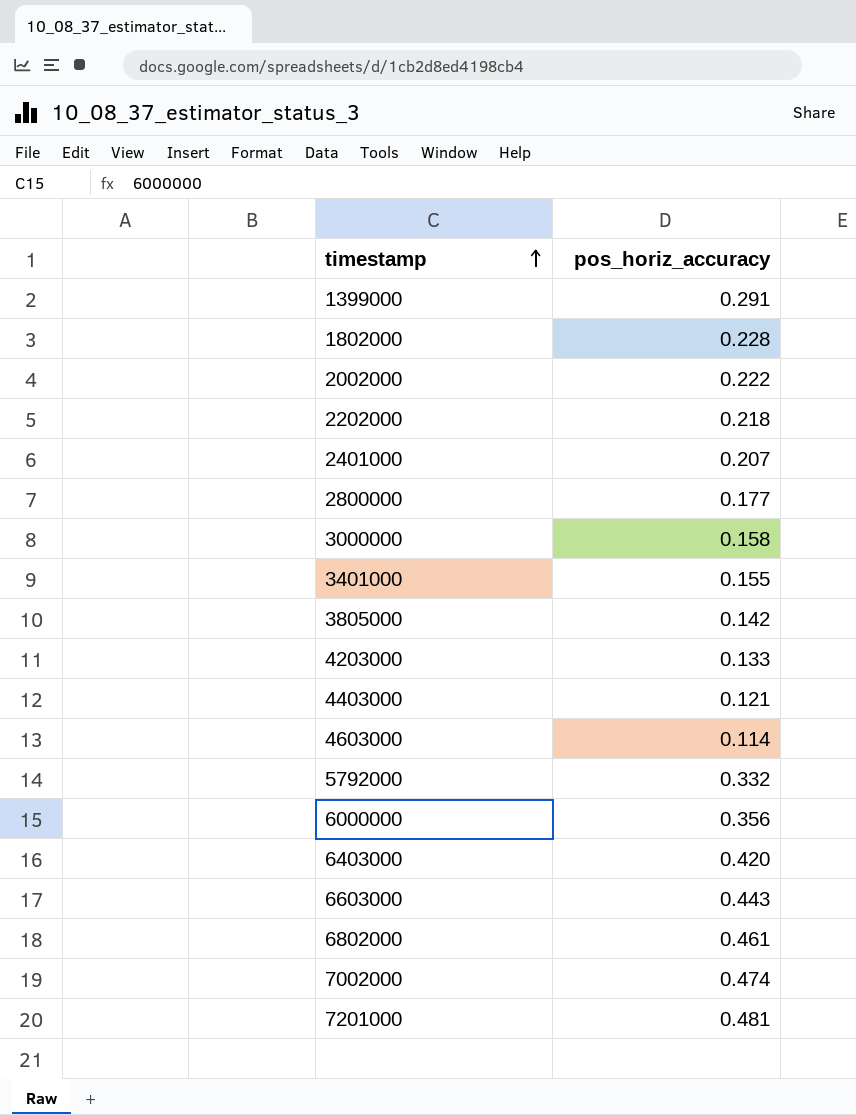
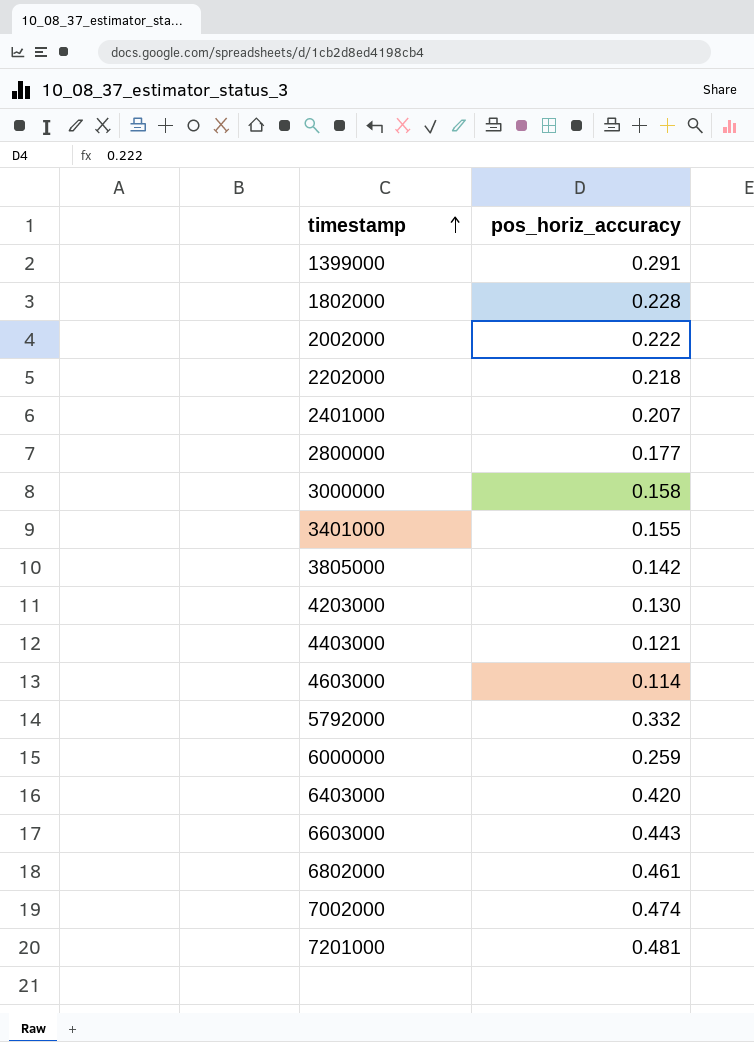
4203000 | pos_horiz_accuracy: 0.133 -> 0.130
6000000 | pos_horiz_accuracy: 0.356 -> 0.259

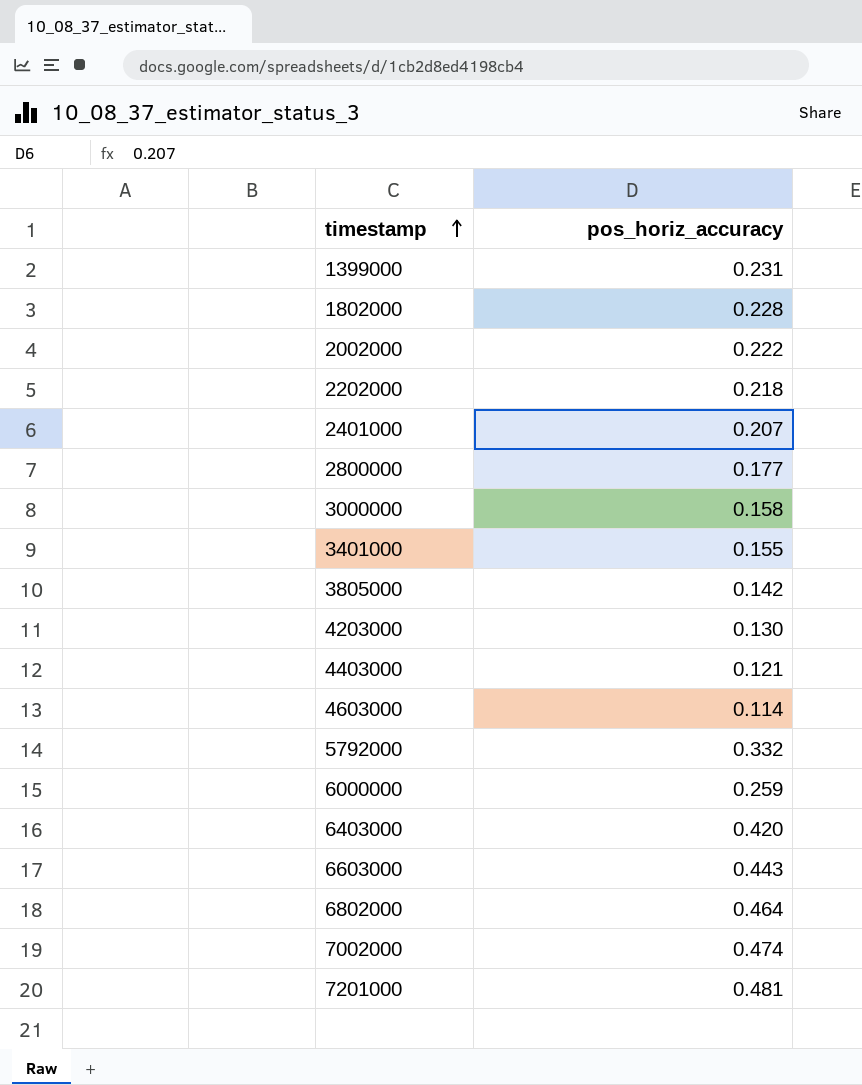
1399000 | pos_horiz_accuracy: 0.291 -> 0.231
6802000 | pos_horiz_accuracy: 0.461 -> 0.464

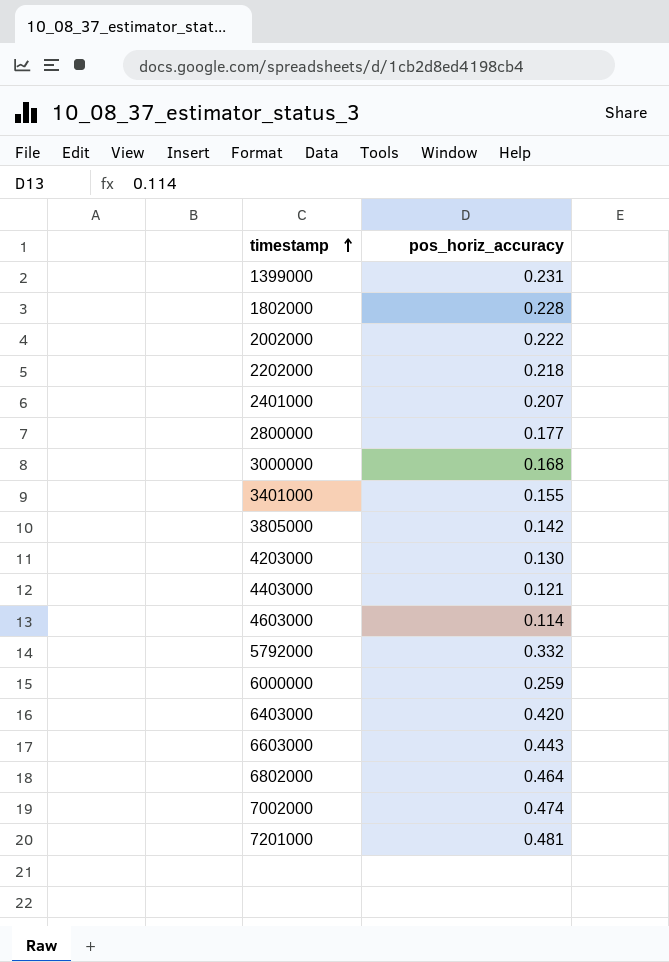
3000000 | pos_horiz_accuracy: 0.158 -> 0.168

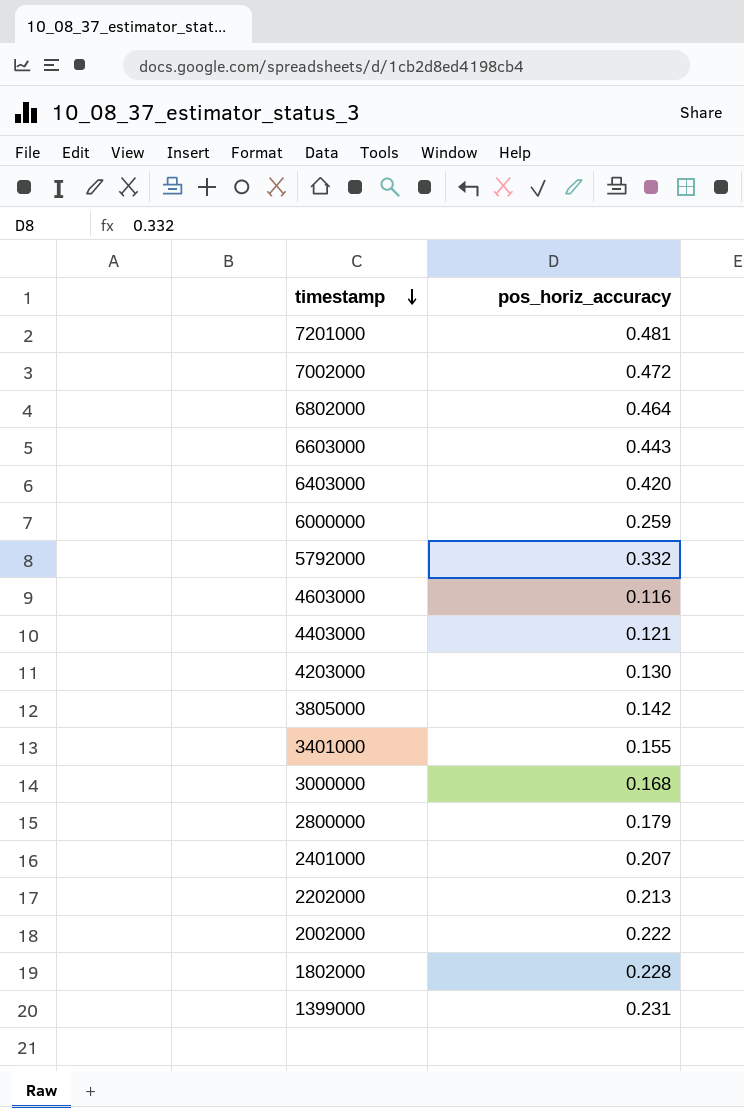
row order: timestamp ascending -> timestamp descending
7002000 | pos_horiz_accuracy: 0.474 -> 0.472
4603000 | pos_horiz_accuracy: 0.114 -> 0.116
2800000 | pos_horiz_accuracy: 0.177 -> 0.179
2202000 | pos_horiz_accuracy: 0.218 -> 0.213

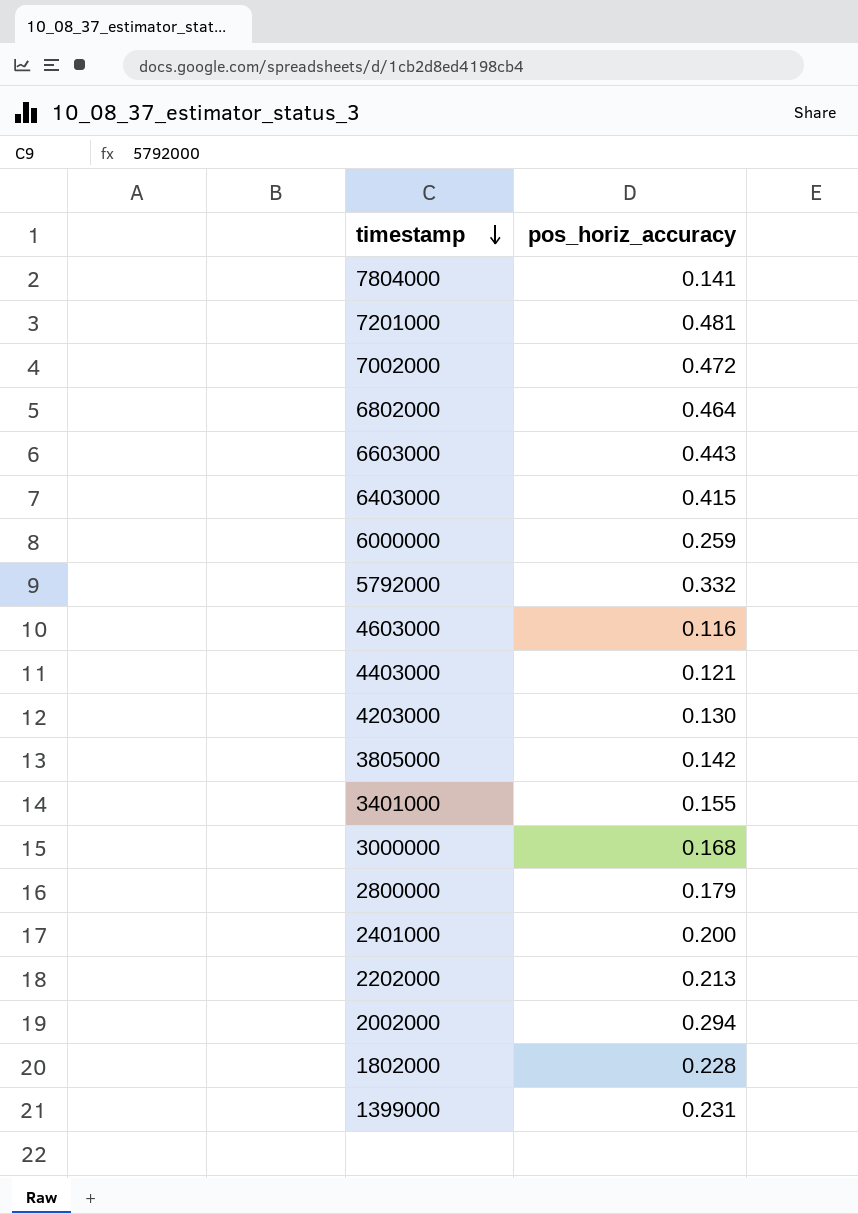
row 7804000: none -> 0.141
6403000 | pos_horiz_accuracy: 0.420 -> 0.415
2401000 | pos_horiz_accuracy: 0.207 -> 0.200
2002000 | pos_horiz_accuracy: 0.222 -> 0.294

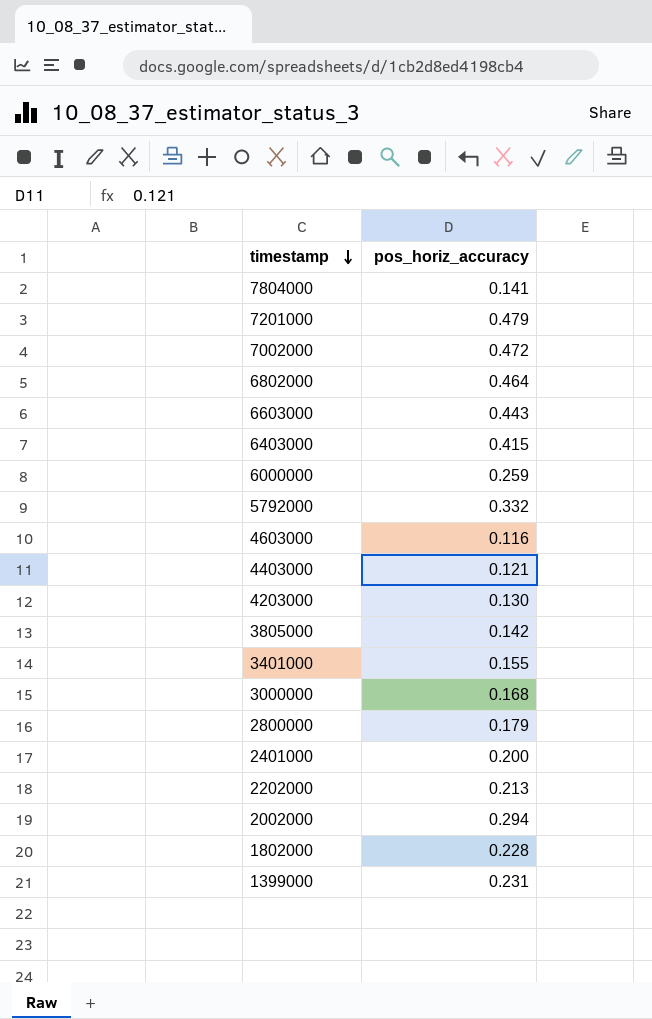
7201000 | pos_horiz_accuracy: 0.481 -> 0.479

